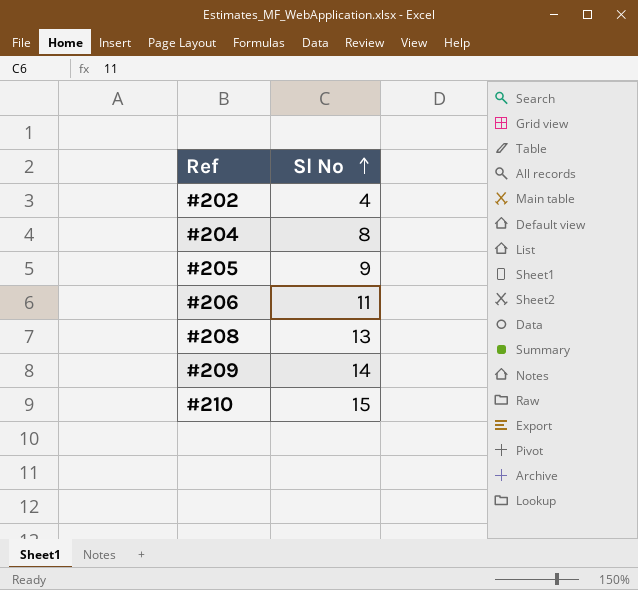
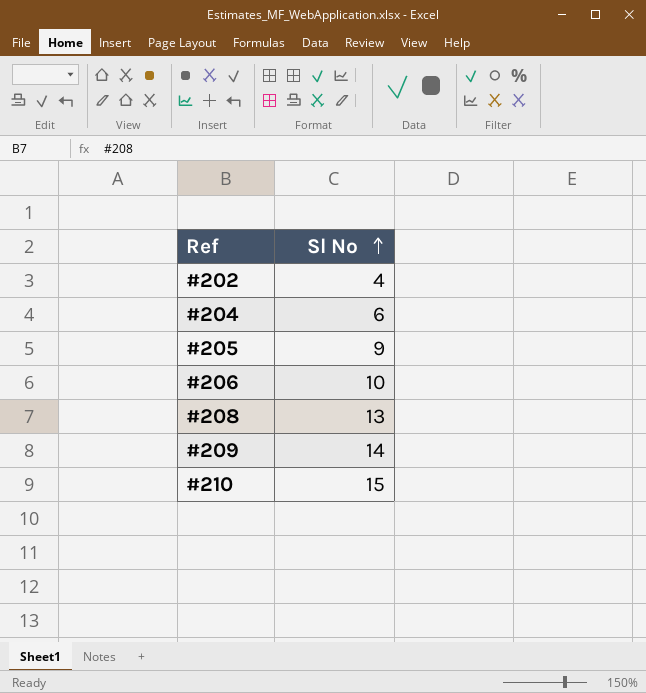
#204 | Sl No: 8 -> 6
#206 | Sl No: 11 -> 10

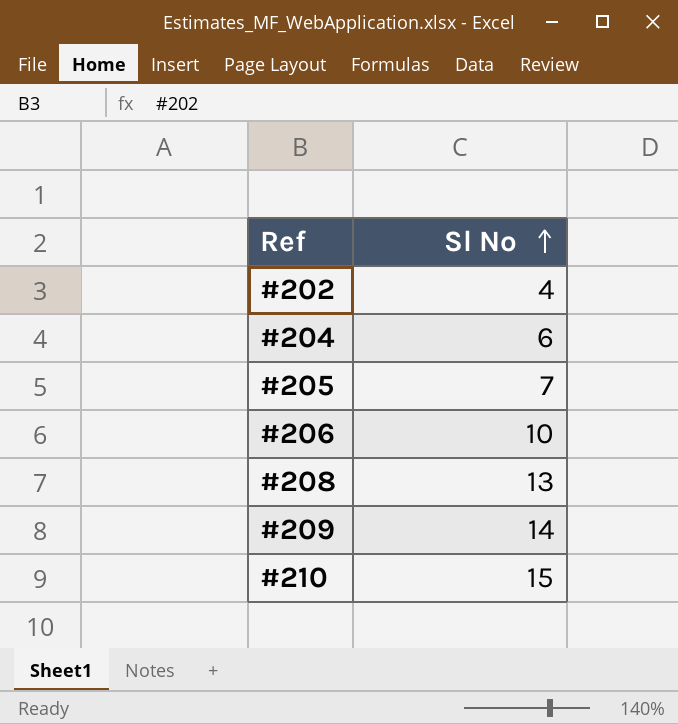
#205 | Sl No: 9 -> 7

